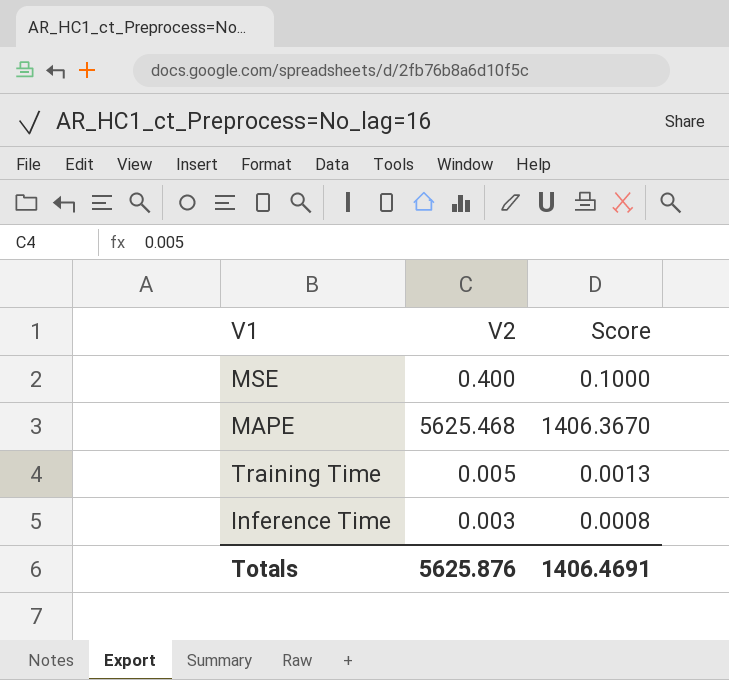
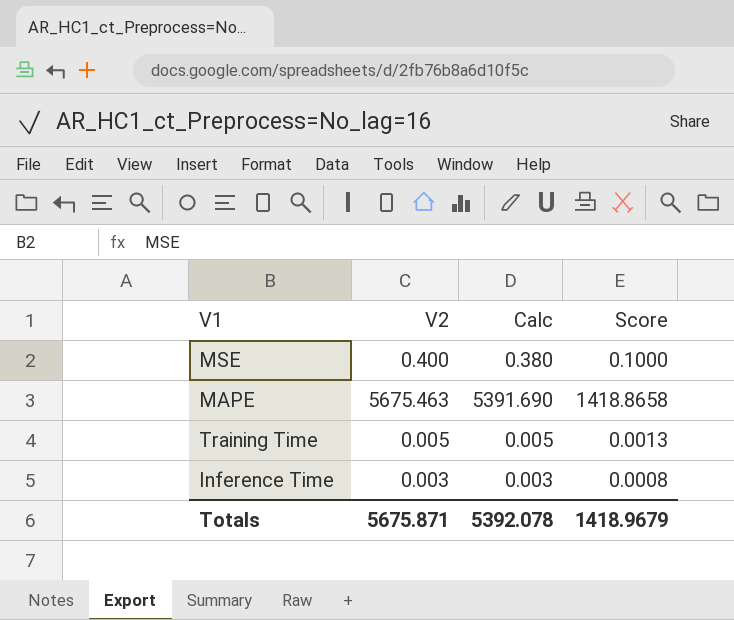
column Calc | formula: none -> [V2] * 0.95
MAPE | V2: 5625.468 -> 5675.463
MAPE | Score: 1406.3670 -> 1418.8658
Totals | V2: 5625.876 -> 5675.871
Totals | Score: 1406.4691 -> 1418.9679

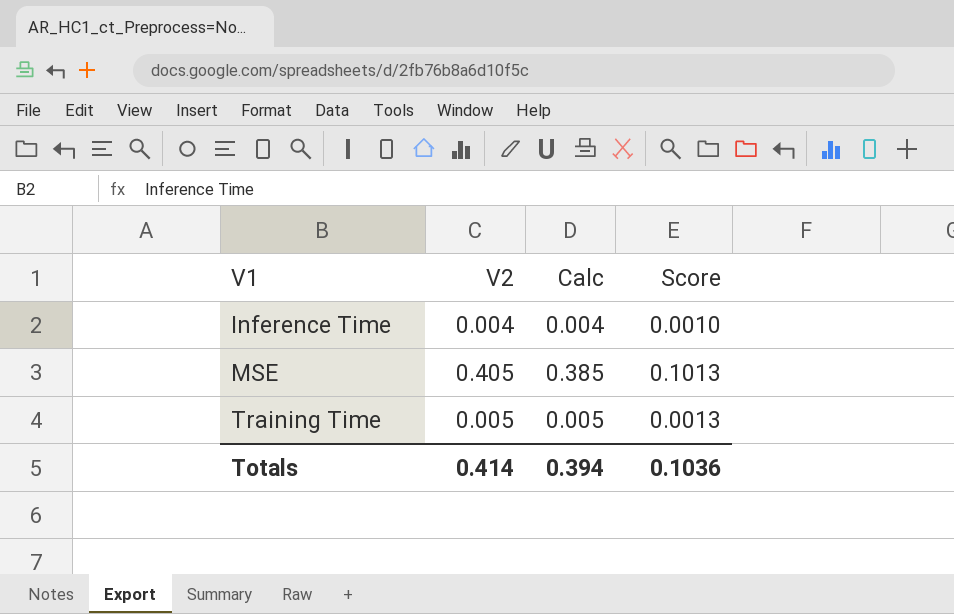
row order: none -> V1 ascending
row MAPE: 5675.463 | 5391.690 | 1418.8658 -> none
Inference Time | V2: 0.003 -> 0.004
Inference Time | Calc: 0.003 -> 0.004
Inference Time | Score: 0.0008 -> 0.0010
MSE | V2: 0.400 -> 0.405
MSE | Calc: 0.380 -> 0.385
MSE | Score: 0.1000 -> 0.1013
Totals | V2: 5675.871 -> 0.414
Totals | Calc: 5392.078 -> 0.394
Totals | Score: 1418.9679 -> 0.1036

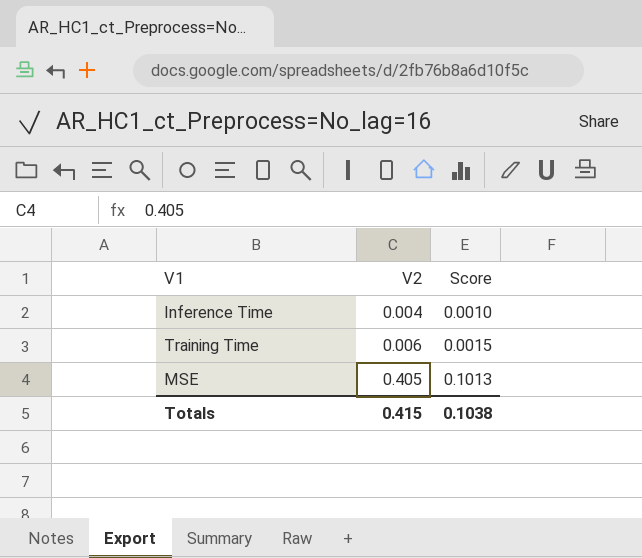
row order: V1 ascending -> V2 ascending
column Calc | formula: [V2] * 0.95 -> none
Training Time | V2: 0.005 -> 0.006
Training Time | Score: 0.0013 -> 0.0015
Totals | V2: 0.414 -> 0.415
Totals | Score: 0.1036 -> 0.1038

